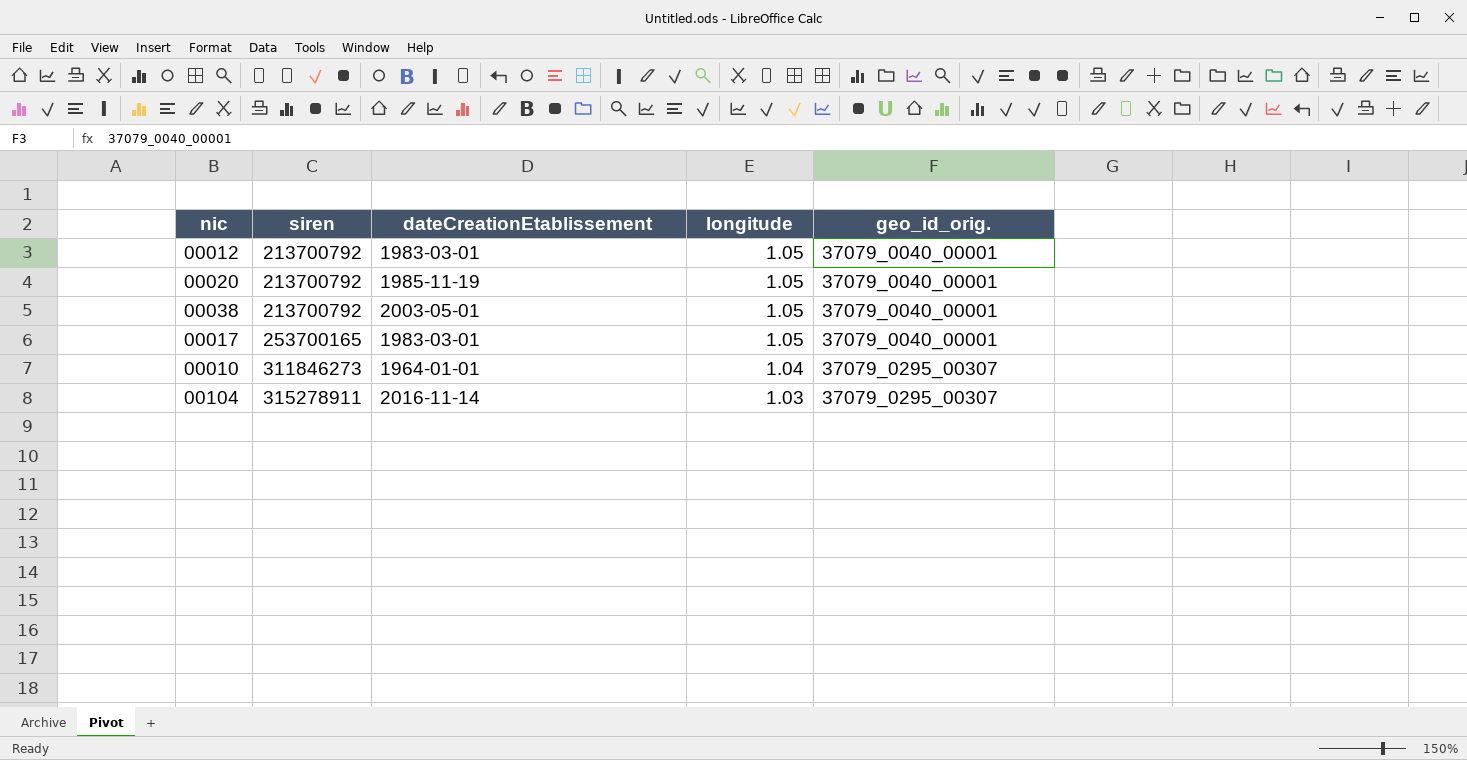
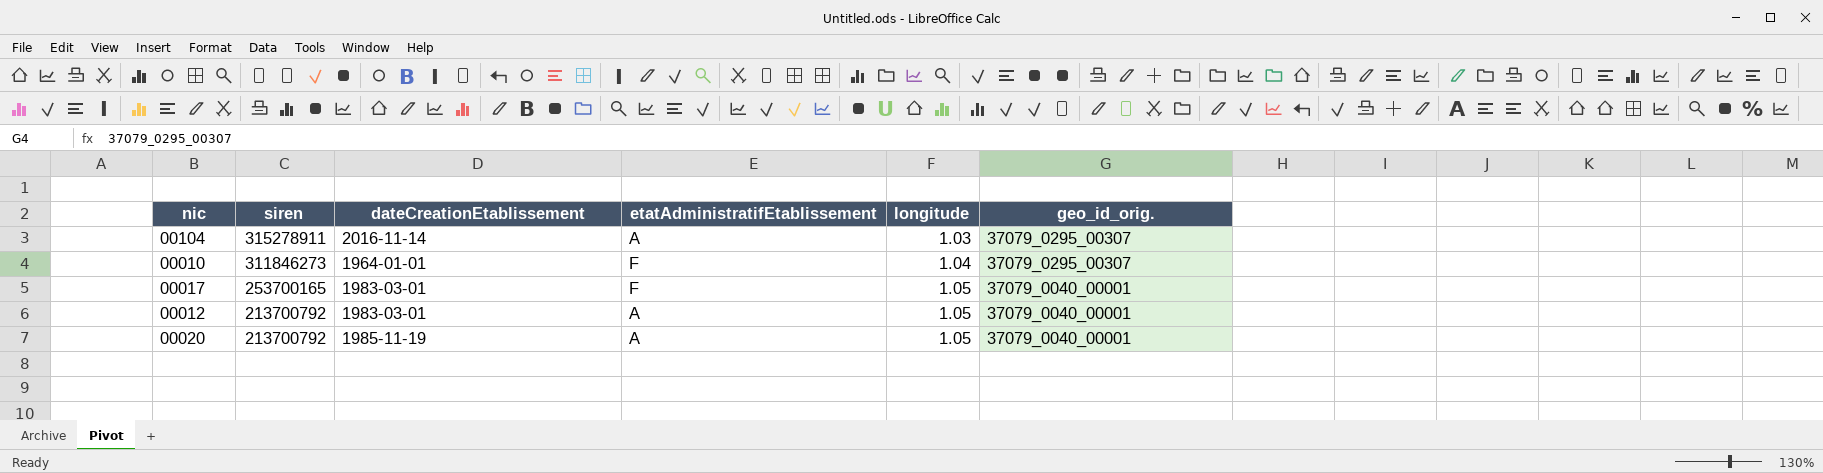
row order: siren ascending -> siren descending
column etatAdministratifEtablissement | position: none -> 4
row 00038: 213700792 | 2003-05-01 | 1.05 | 37079_0040_00001 -> none

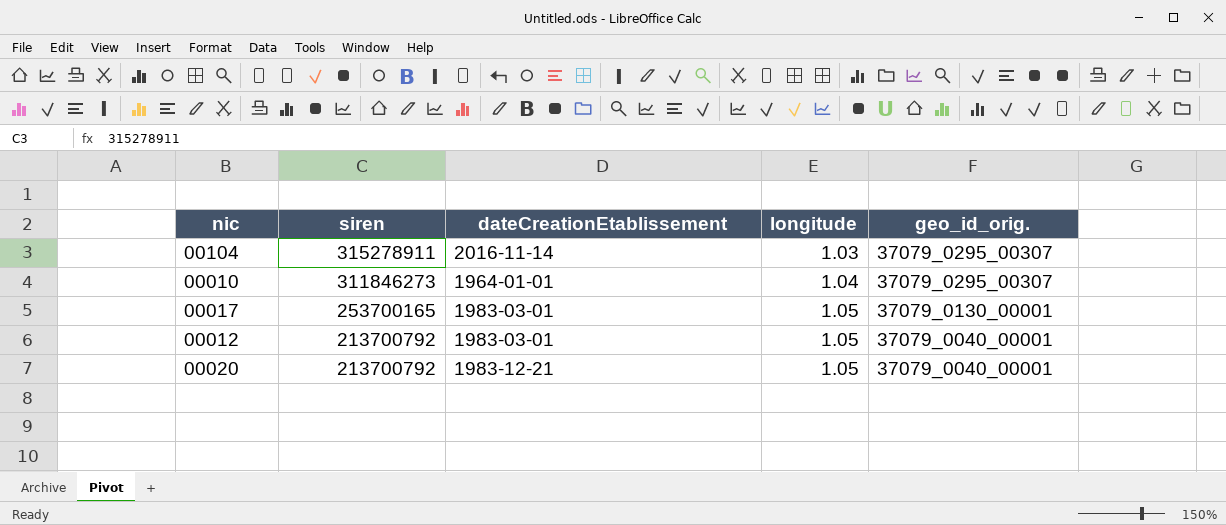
column etatAdministratifEtablissement | position: 4 -> none
00017 | geo_id_orig.: 37079_0040_00001 -> 37079_0130_00001
00020 | dateCreationEtablissement: 1985-11-19 -> 1983-12-21

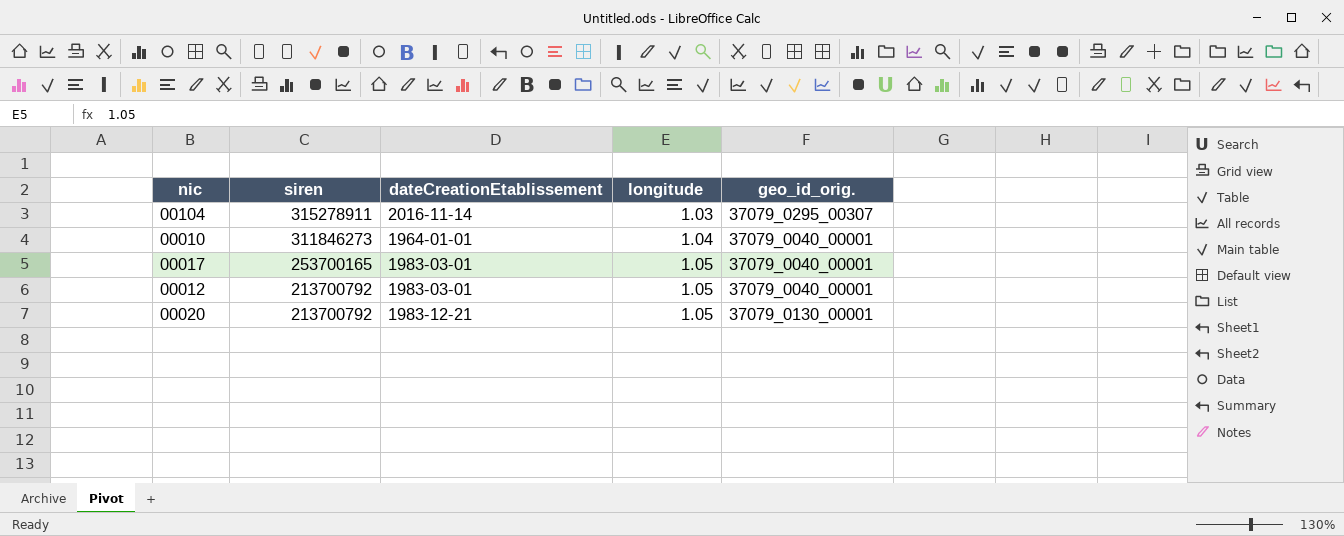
00010 | geo_id_orig.: 37079_0295_00307 -> 37079_0040_00001
00017 | geo_id_orig.: 37079_0130_00001 -> 37079_0040_00001
00020 | geo_id_orig.: 37079_0040_00001 -> 37079_0130_00001

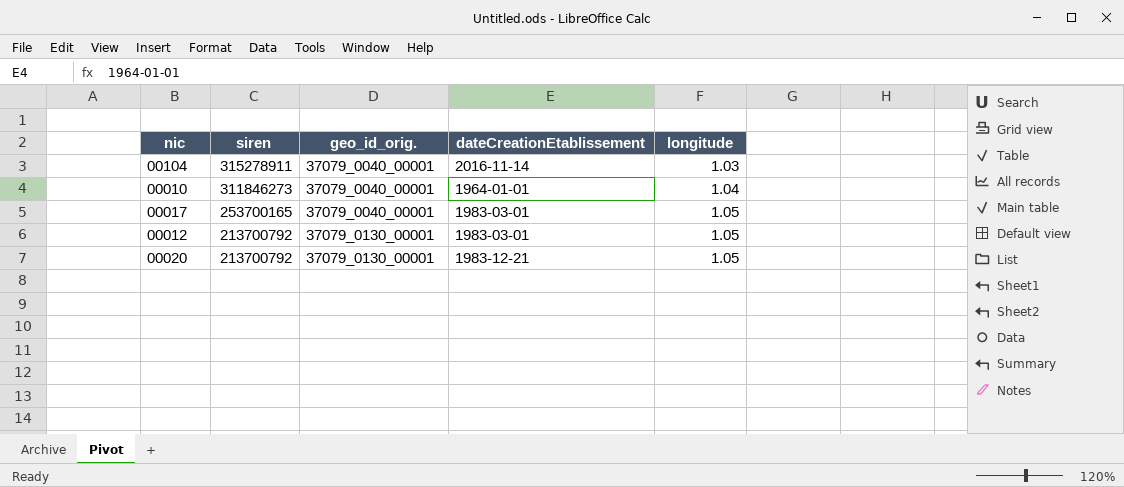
column geo_id_orig. | position: 5 -> 3
00104 | geo_id_orig.: 37079_0295_00307 -> 37079_0040_00001
00012 | geo_id_orig.: 37079_0040_00001 -> 37079_0130_00001

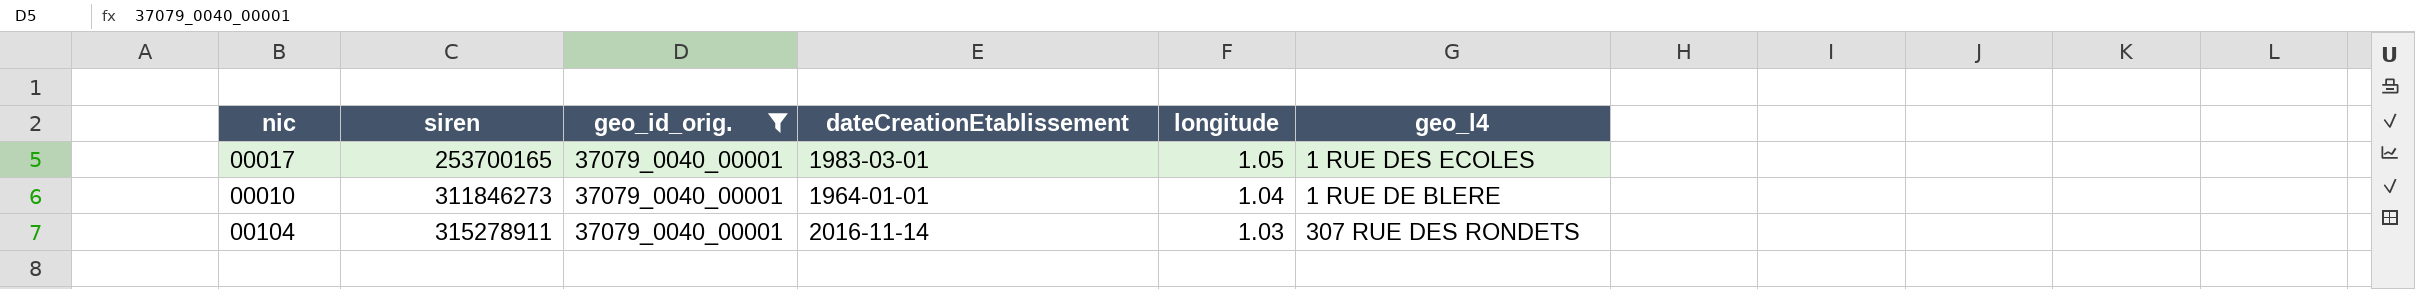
filter: none -> geo_id_orig. = 37079_0040_00001
row order: siren descending -> siren ascending
column geo_l4 | position: none -> 6

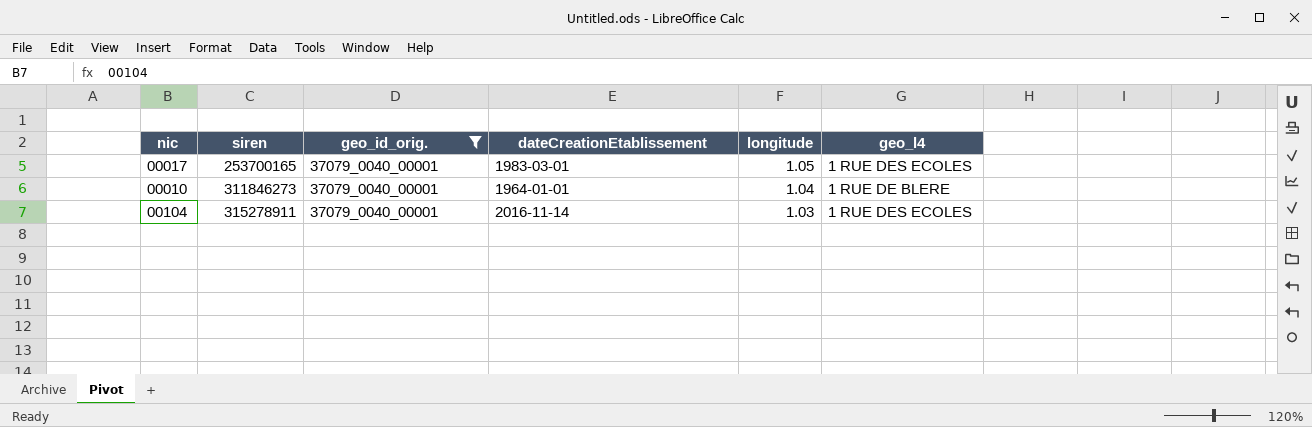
00104 | geo_l4: 307 RUE DES RONDETS -> 1 RUE DES ECOLES

